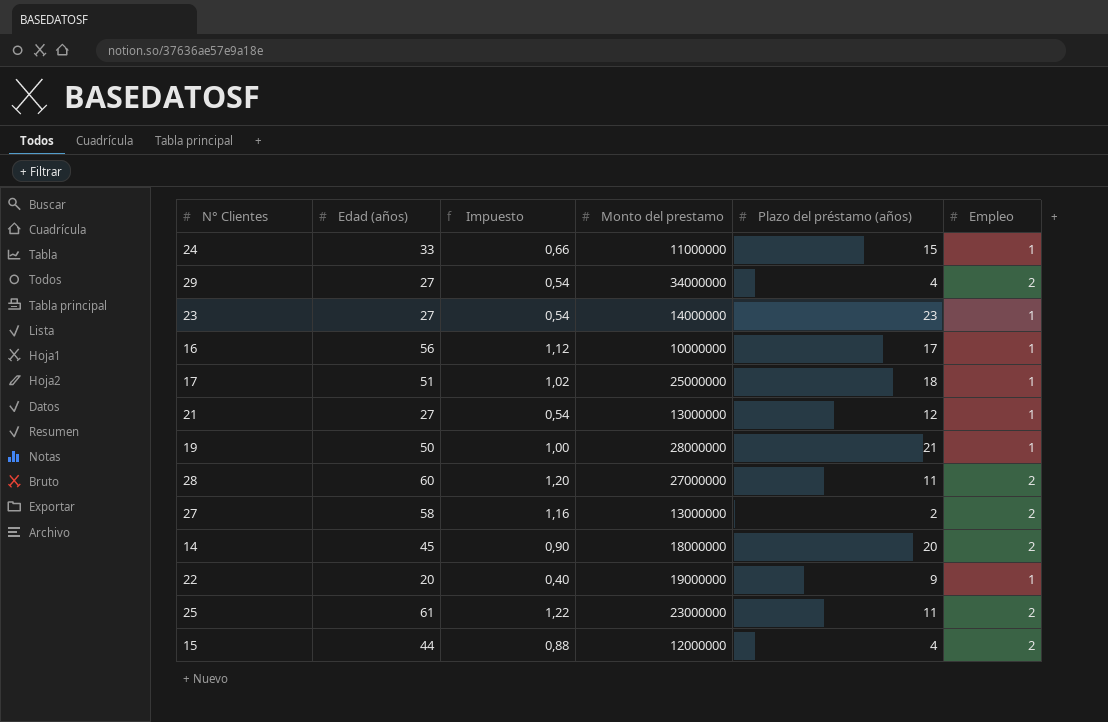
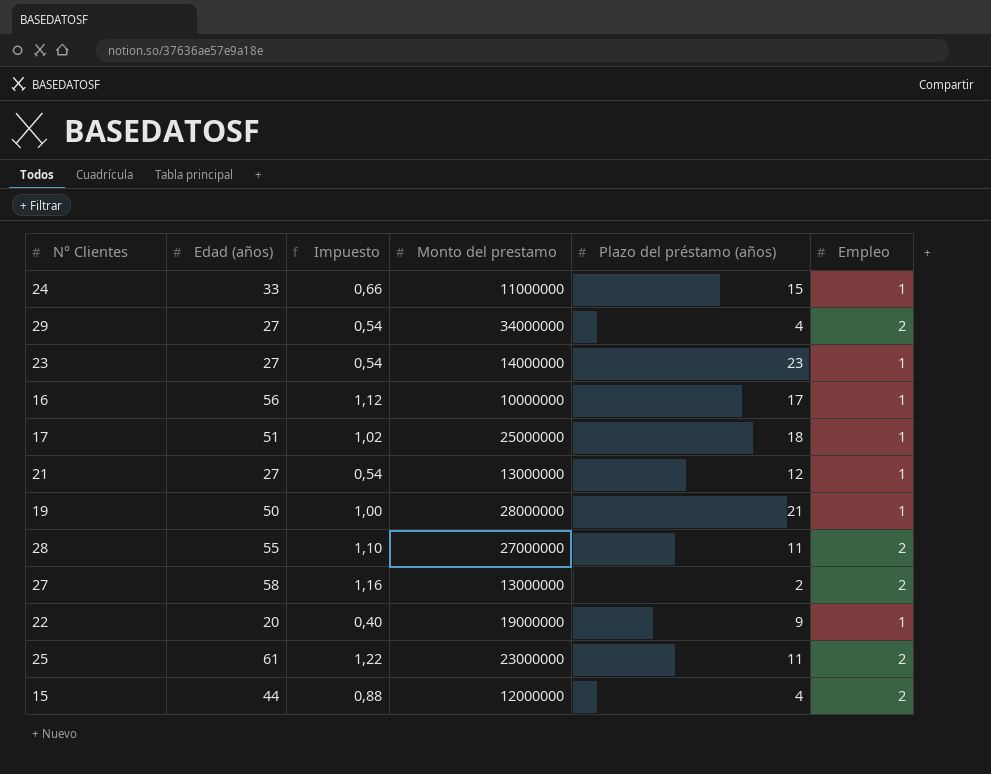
row 14: 45 | 0,90 | 18000000 | 20 | 2 -> none
28 | Edad (años): 60 -> 55
28 | Impuesto: 1,20 -> 1,10

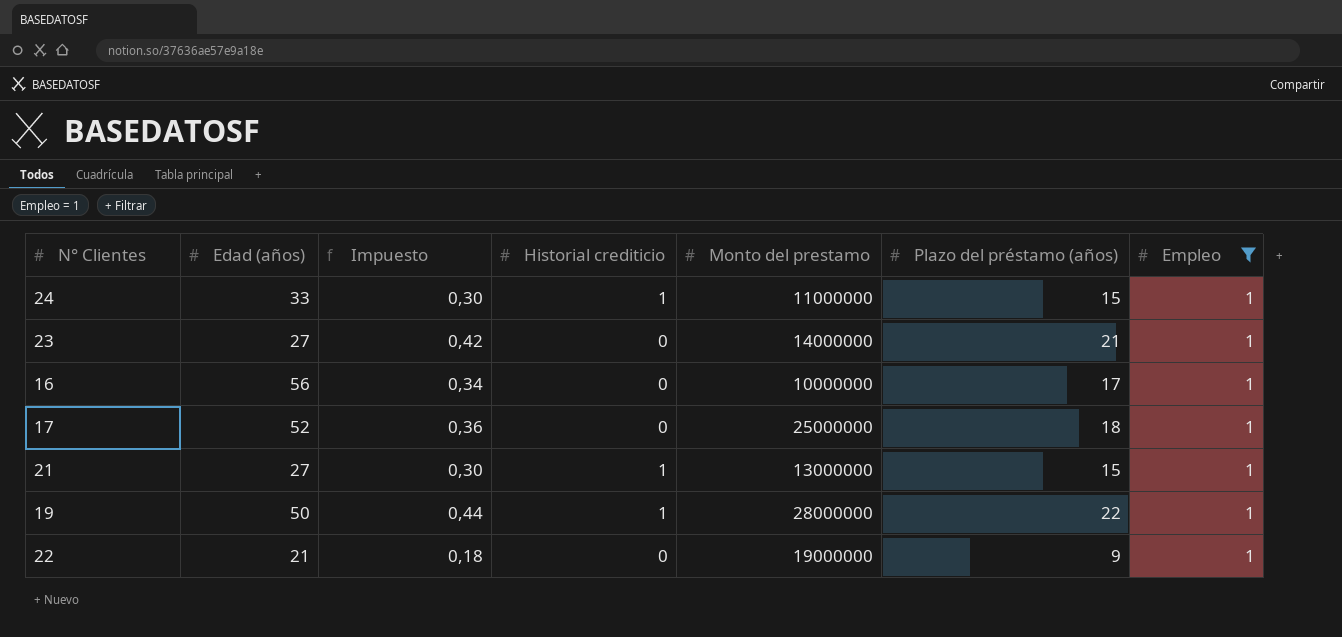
filter: none -> Empleo = 1
column Impuesto | formula: [Edad (años)] * 0,02 -> [Plazo del préstamo (años)] * 0,02
column Historial crediticio | position: none -> 4
23 | Plazo del préstamo (años): 23 -> 21
17 | Edad (años): 51 -> 52
21 | Plazo del préstamo (años): 12 -> 15
19 | Plazo del préstamo (años): 21 -> 22
22 | Edad (años): 20 -> 21

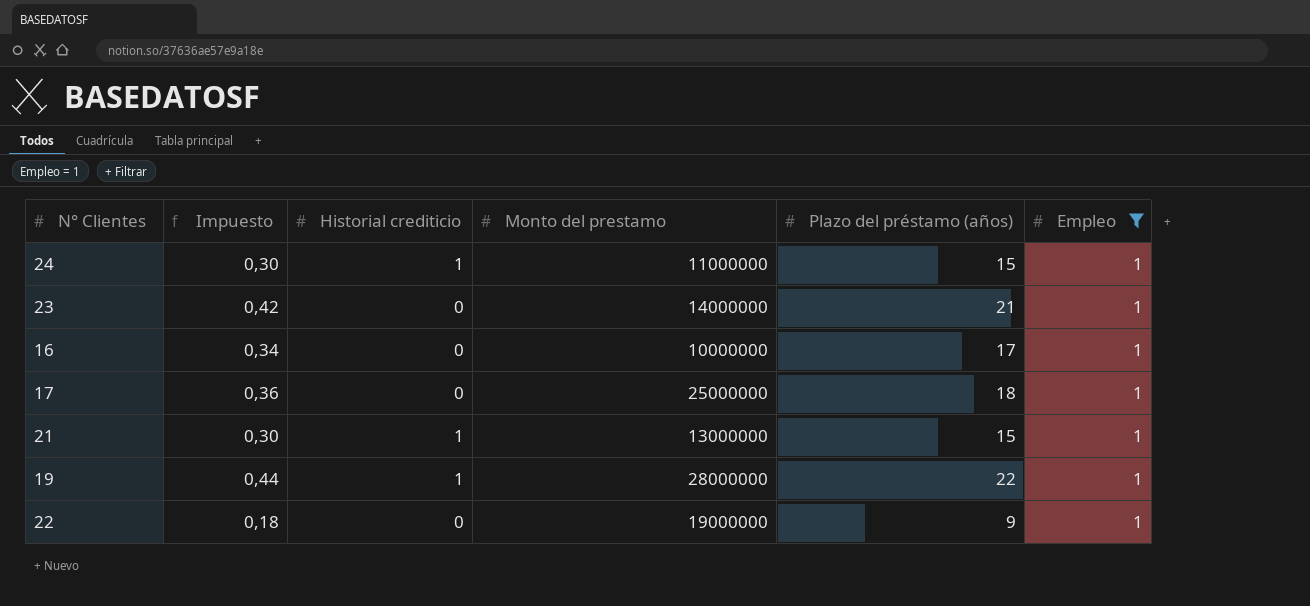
column Edad (años) | position: 2 -> none

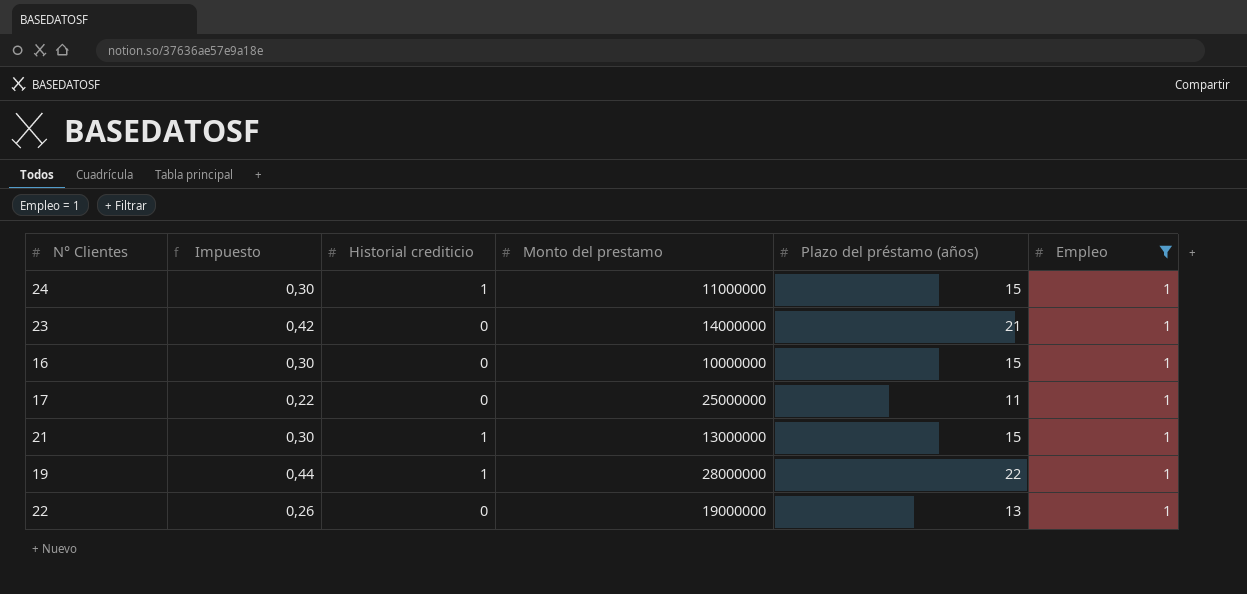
16 | Impuesto: 0,34 -> 0,30
16 | Plazo del préstamo (años): 17 -> 15
17 | Impuesto: 0,36 -> 0,22
17 | Plazo del préstamo (años): 18 -> 11
22 | Impuesto: 0,18 -> 0,26
22 | Plazo del préstamo (años): 9 -> 13

